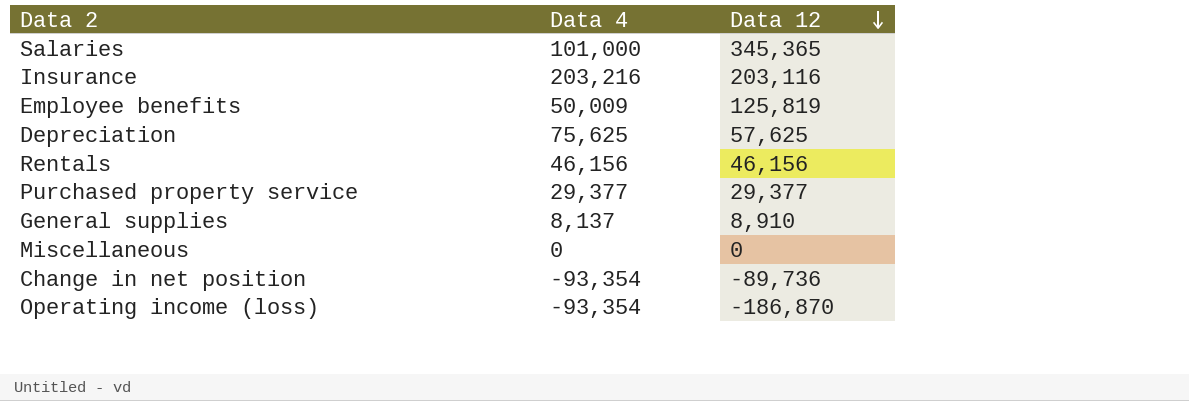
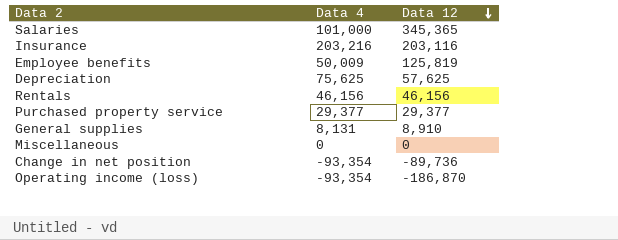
General supplies | Data 4: 8,137 -> 8,131

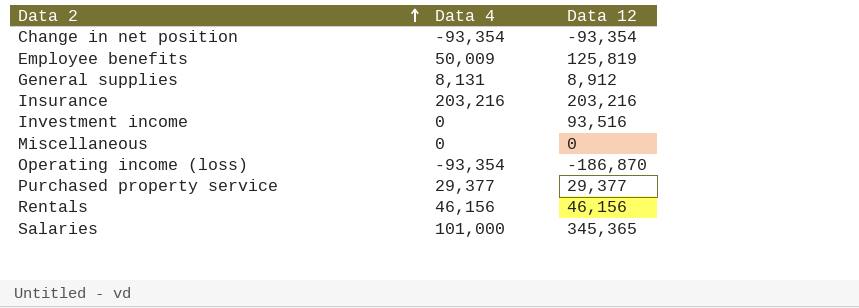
row order: Data 12 descending -> Data 2 ascending
row Depreciation: 75,625 | 57,625 -> none
Change in net position | Data 12: -89,736 -> -93,354
General supplies | Data 12: 8,910 -> 8,912
Insurance | Data 12: 203,116 -> 203,216
row Investment income: none -> 0 | 93,516

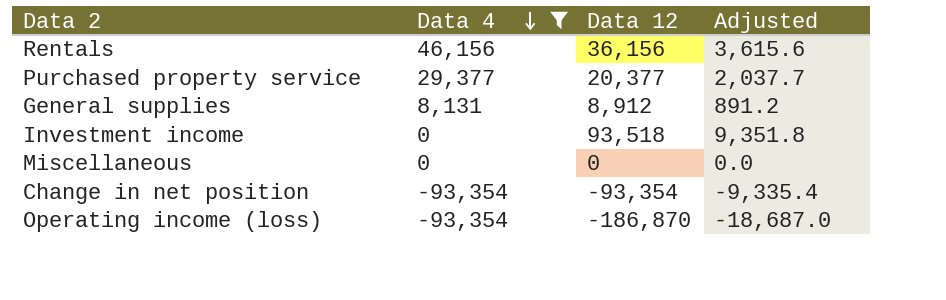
filter: none -> Data 4 <= 46,156
row order: Data 2 ascending -> Data 4 descending
column Adjusted | formula: none -> [Data 12] * 0.1
Rentals | Data 12: 46,156 -> 36,156
Purchased property service | Data 12: 29,377 -> 20,377
Investment income | Data 12: 93,516 -> 93,518

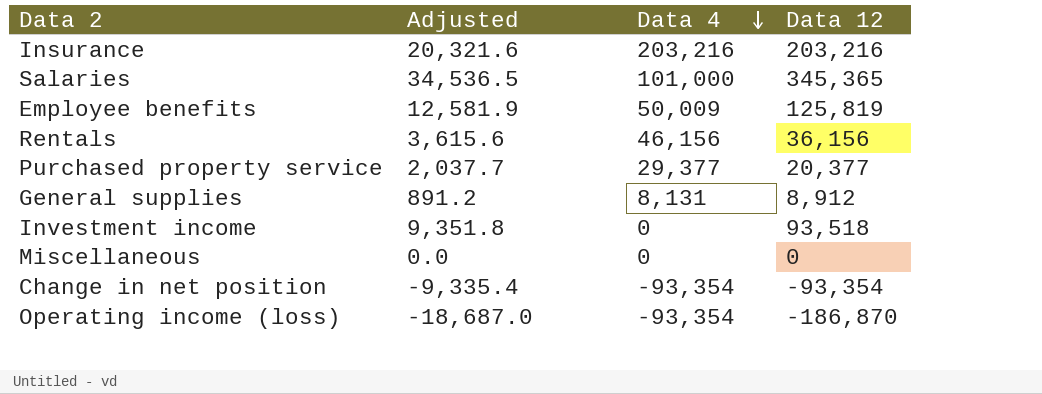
filter: Data 4 <= 46,156 -> none
column Adjusted | position: 4 -> 2

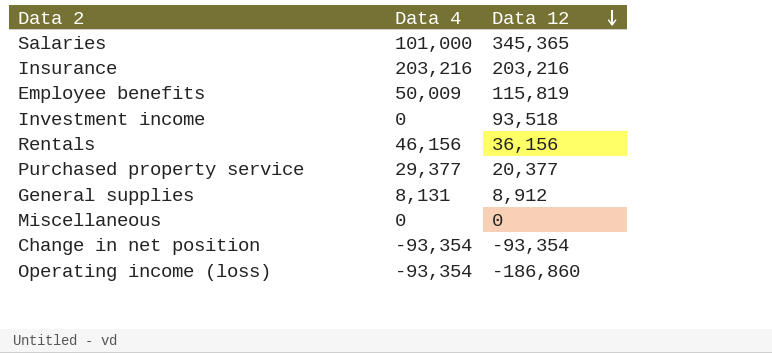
row order: Data 4 descending -> Data 12 descending
column Adjusted | formula: [Data 12] * 0.1 -> none
Employee benefits | Data 12: 125,819 -> 115,819
Operating income (loss) | Data 12: -186,870 -> -186,860

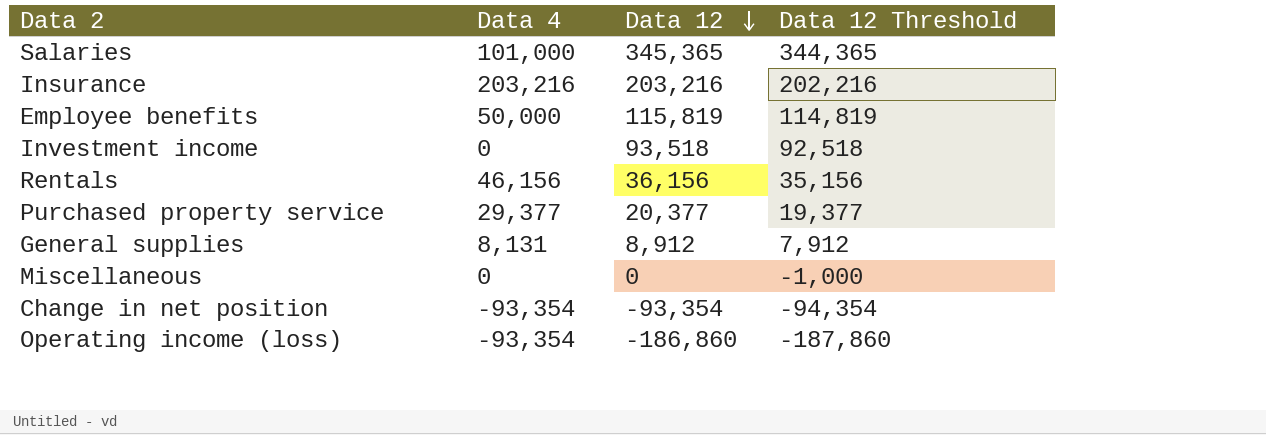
column Data 12 Threshold | formula: none -> [Data 12] - 1000
Employee benefits | Data 4: 50,009 -> 50,000

